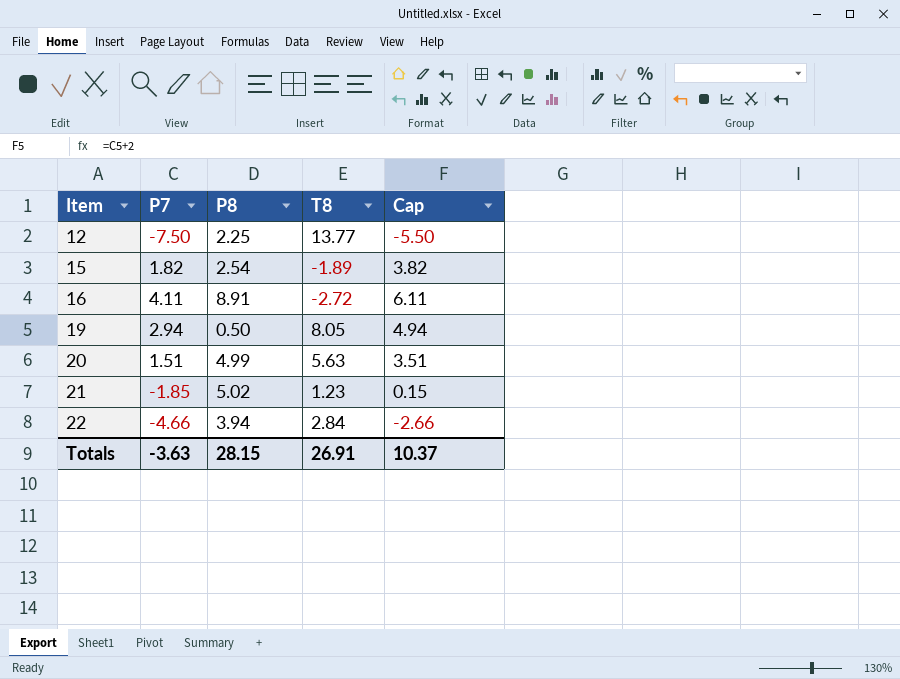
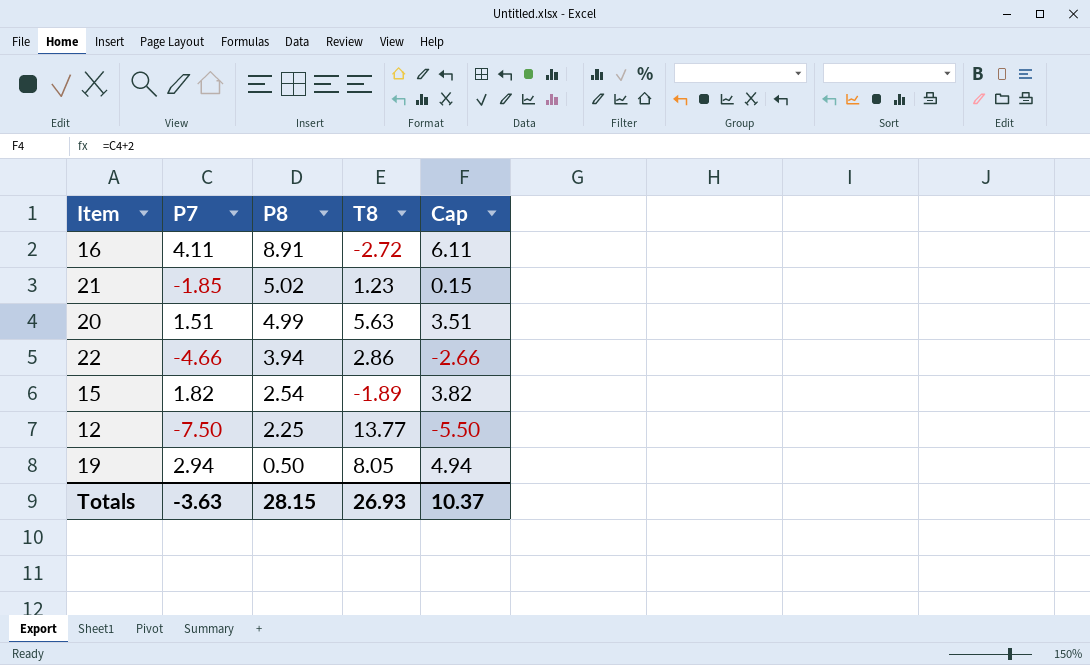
row order: Item ascending -> P8 descending
22 | T8: 2.84 -> 2.86
Totals | T8: 26.91 -> 26.93

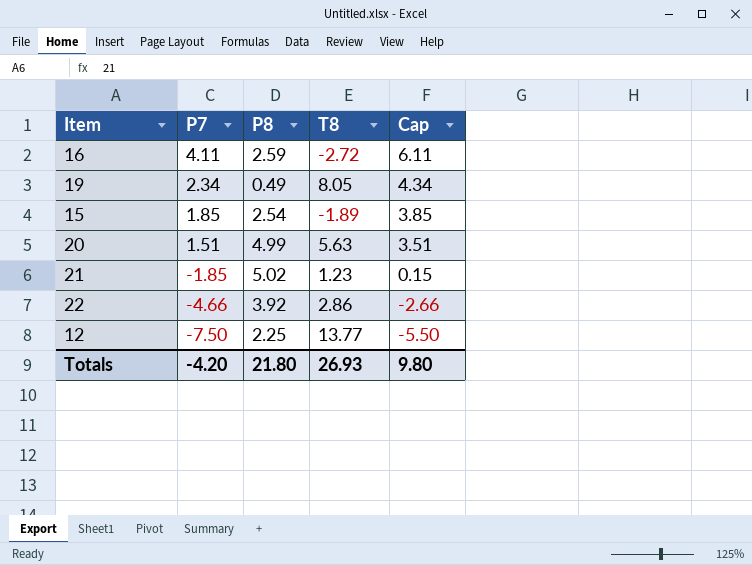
row order: P8 descending -> P7 descending
16 | P8: 8.91 -> 2.59
19 | P7: 2.94 -> 2.34
19 | P8: 0.50 -> 0.49
19 | Cap: 4.94 -> 4.34
15 | P7: 1.82 -> 1.85
15 | Cap: 3.82 -> 3.85
22 | P8: 3.94 -> 3.92
Totals | P7: -3.63 -> -4.20
Totals | P8: 28.15 -> 21.80
Totals | Cap: 10.37 -> 9.80

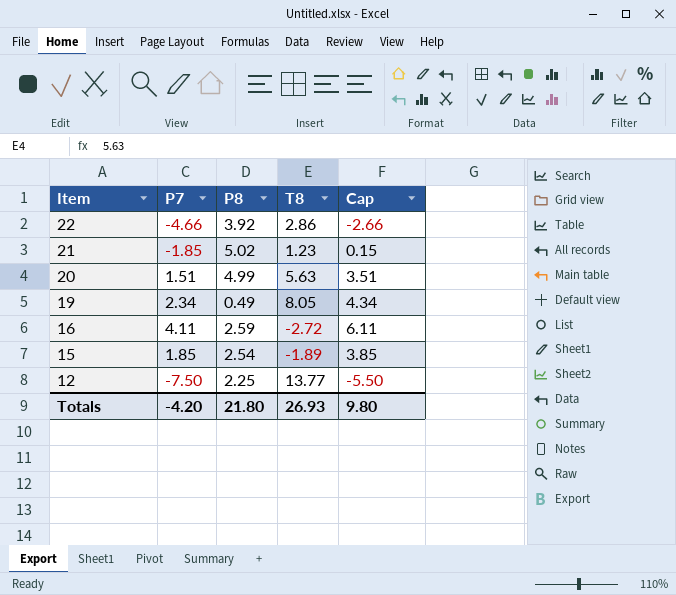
row order: P7 descending -> Item descending

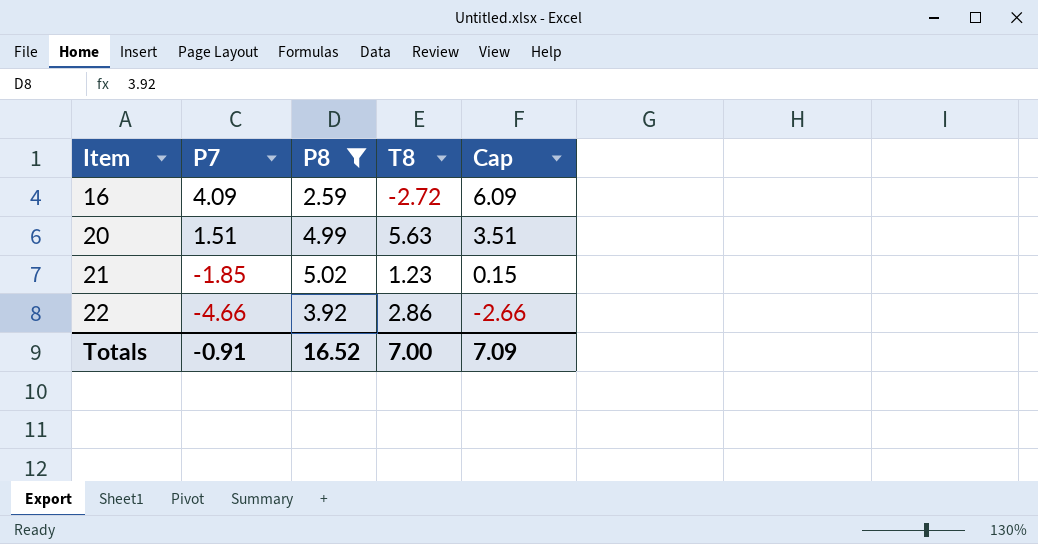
filter: none -> P8 >= 2.59
row order: Item descending -> Item ascending
16 | P7: 4.11 -> 4.09
16 | Cap: 6.11 -> 6.09
Totals | P7: -4.20 -> -0.91
Totals | P8: 21.80 -> 16.52
Totals | T8: 26.93 -> 7.00
Totals | Cap: 9.80 -> 7.09

